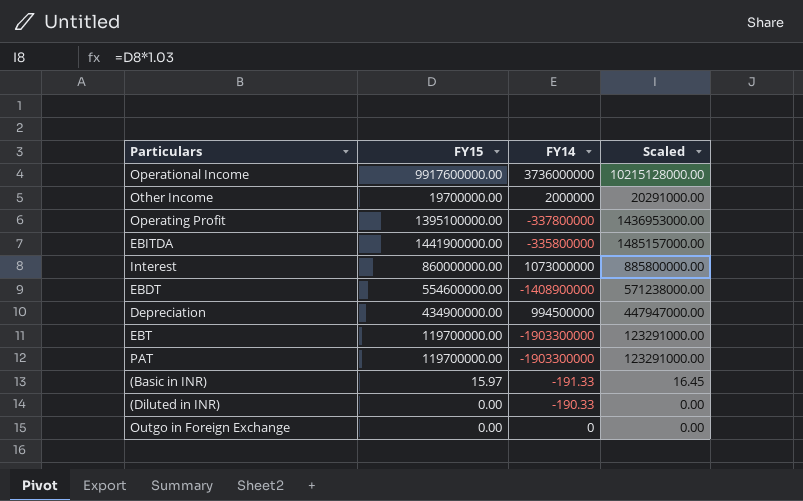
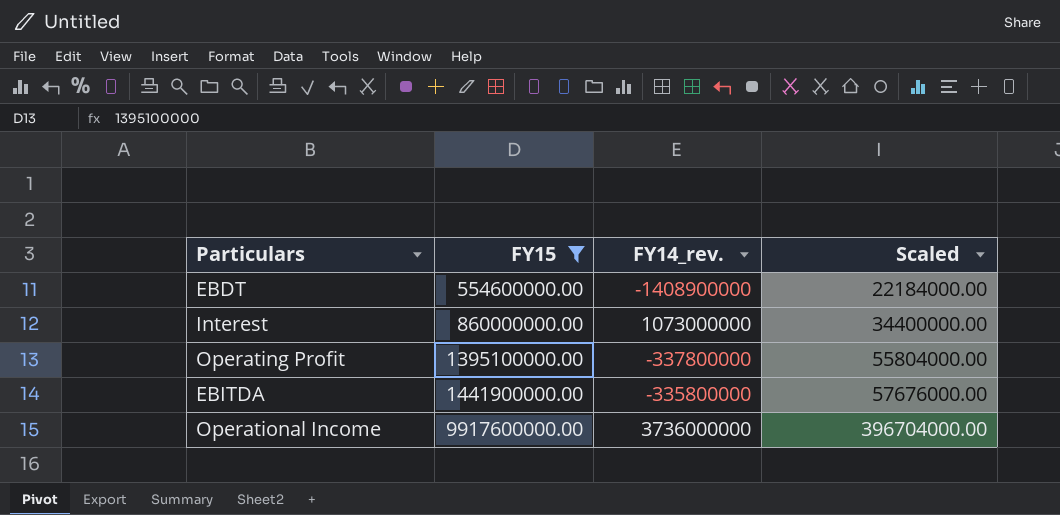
filter: none -> FY15 >= 554600000.00
row order: none -> FY15 ascending
column name: FY14 -> FY14_rev.
column Scaled | formula: [FY15] * 1.03 -> [FY15] * 0.04

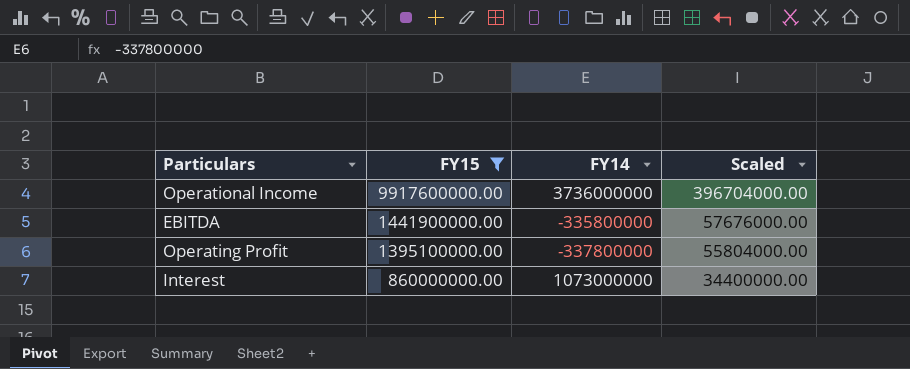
row order: FY15 ascending -> FY15 descending
column name: FY14_rev. -> FY14
row EBDT: 554600000.00 | -1408900000 | 22184000.00 -> none

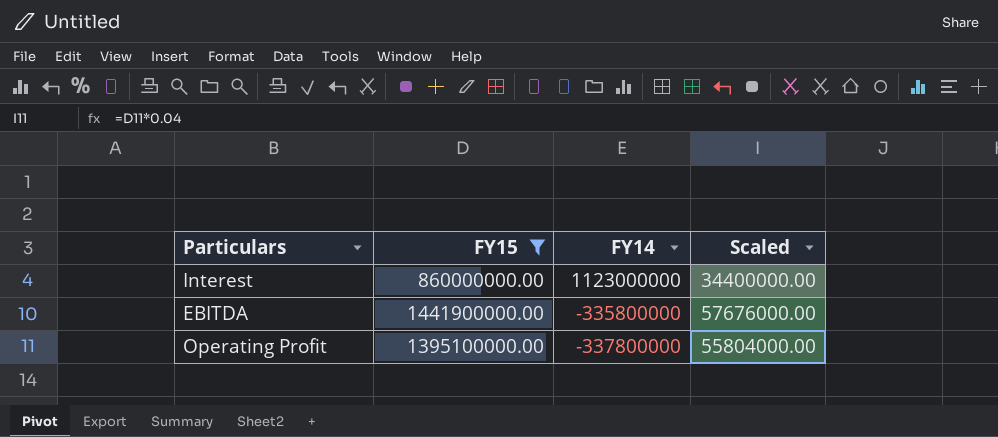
row order: FY15 descending -> FY14 descending
row Operational Income: 9917600000.00 | 3736000000 | 396704000.00 -> none
Interest | FY14: 1073000000 -> 1123000000

